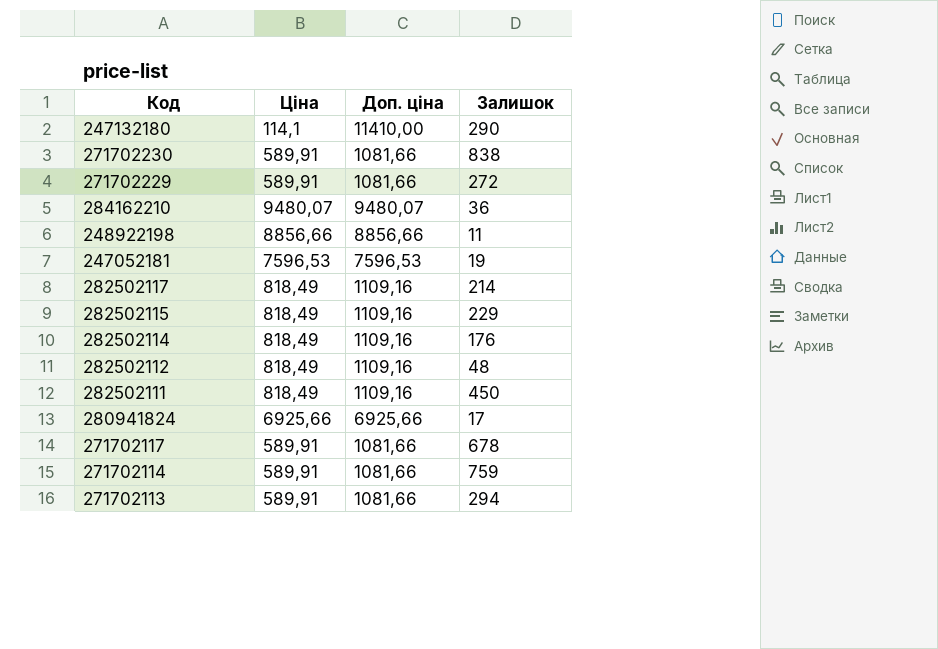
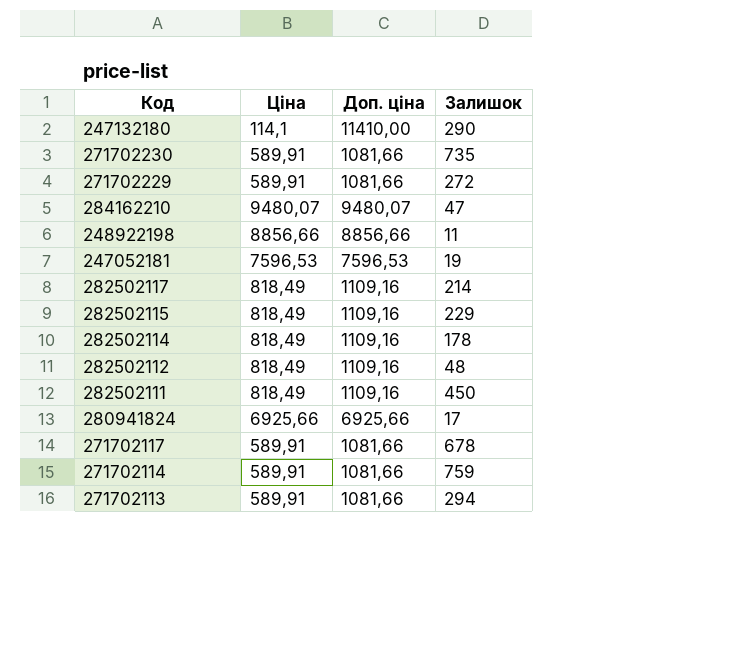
271702230 | Залишок: 838 -> 735
284162210 | Залишок: 36 -> 47
282502114 | Залишок: 176 -> 178

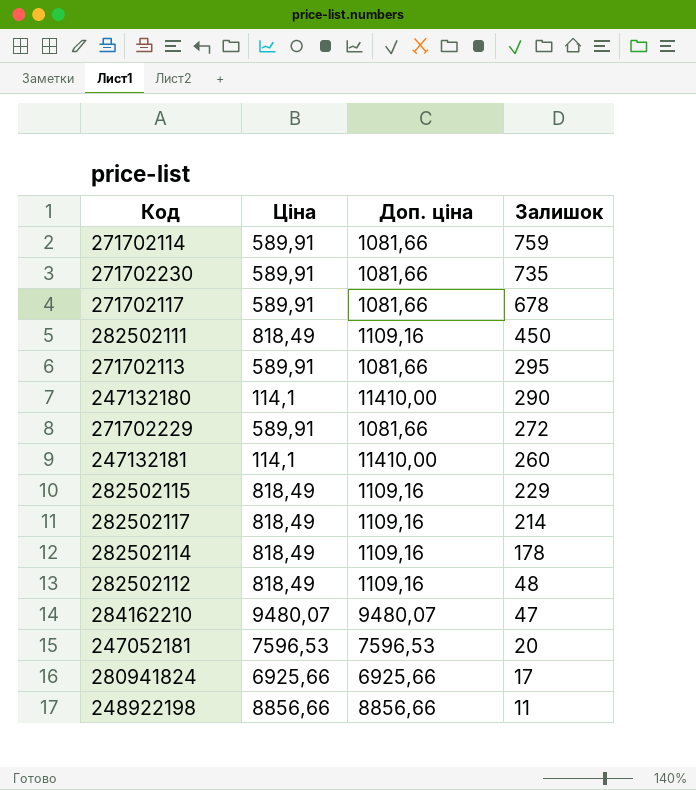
row order: none -> Залишок descending
271702113 | Залишок: 294 -> 295
row 247132181: none -> 114,1 | 11410,00 | 260
247052181 | Залишок: 19 -> 20

